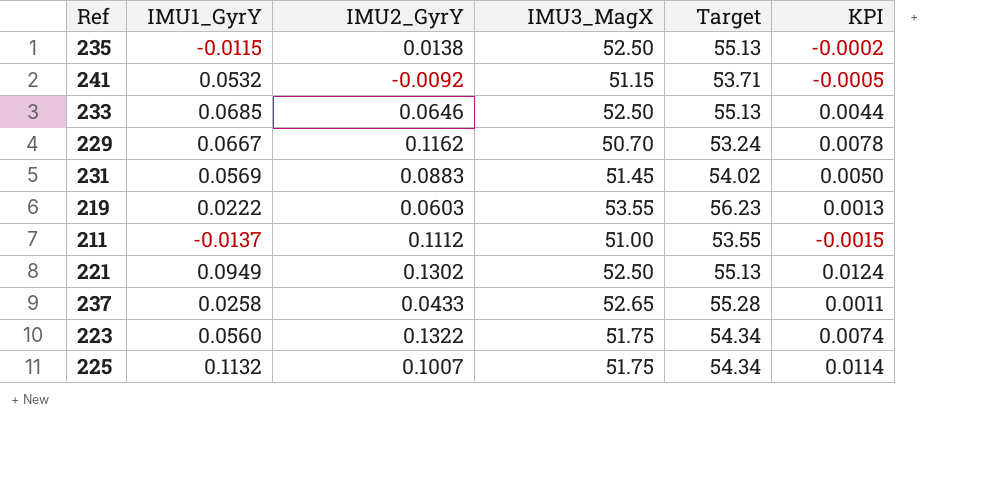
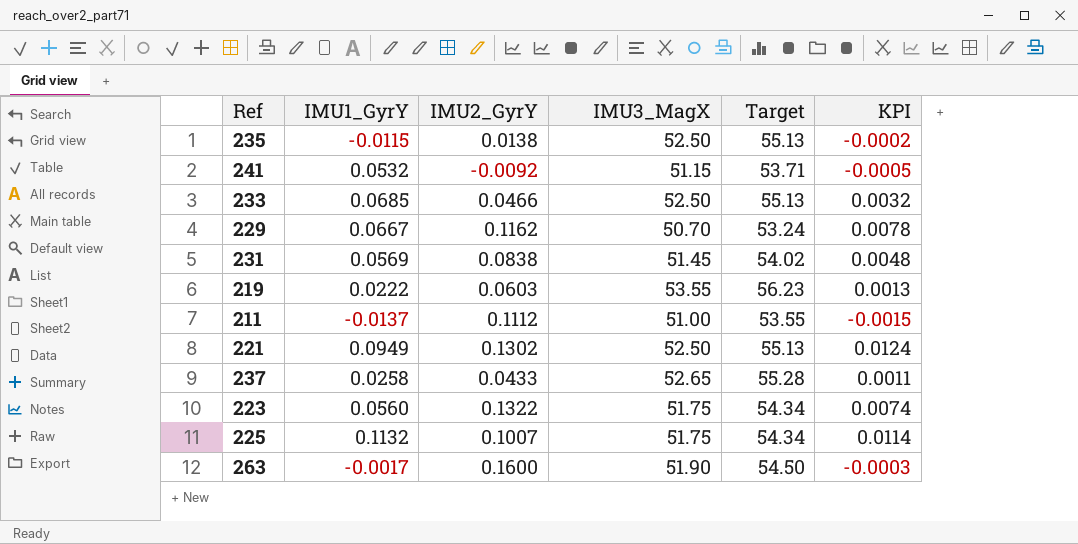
233 | IMU2_GyrY: 0.0646 -> 0.0466
233 | KPI: 0.0044 -> 0.0032
231 | IMU2_GyrY: 0.0883 -> 0.0838
231 | KPI: 0.0050 -> 0.0048
row 263: none -> -0.0017 | 0.1600 | 51.90 | 54.50 | -0.0003

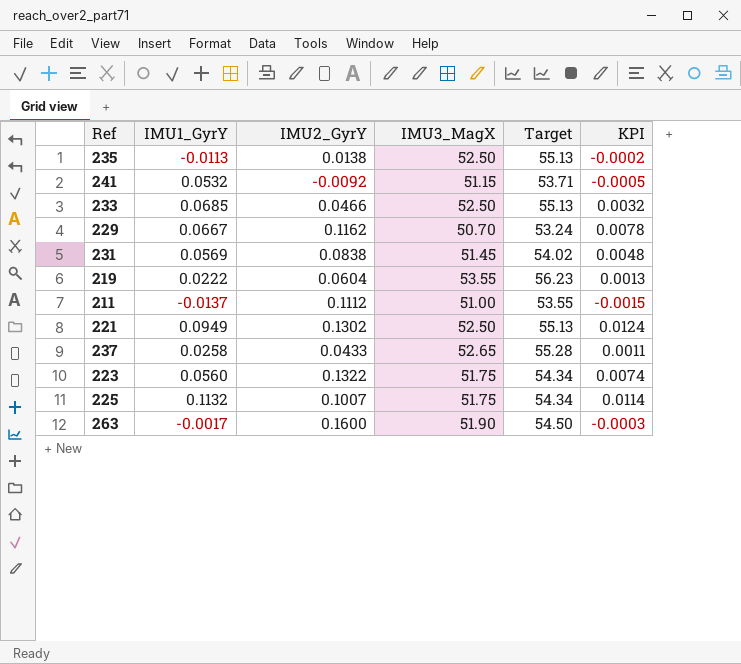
235 | IMU1_GyrY: -0.0115 -> -0.0113
219 | IMU2_GyrY: 0.0603 -> 0.0604

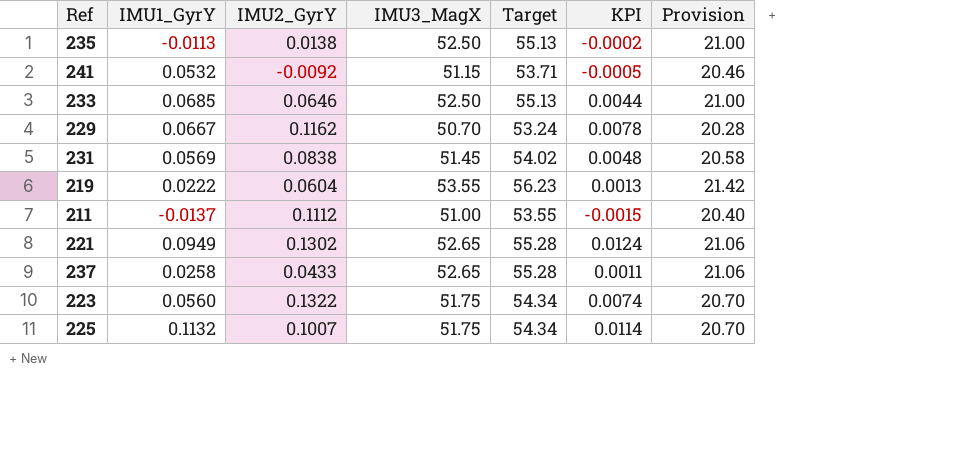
column Provision | formula: none -> [IMU3_MagX] * 0.4
row 263: -0.0017 | 0.1600 | 51.90 | 54.50 | -0.0003 -> none
233 | IMU2_GyrY: 0.0466 -> 0.0646
233 | KPI: 0.0032 -> 0.0044
221 | IMU3_MagX: 52.50 -> 52.65
221 | Target: 55.13 -> 55.28

